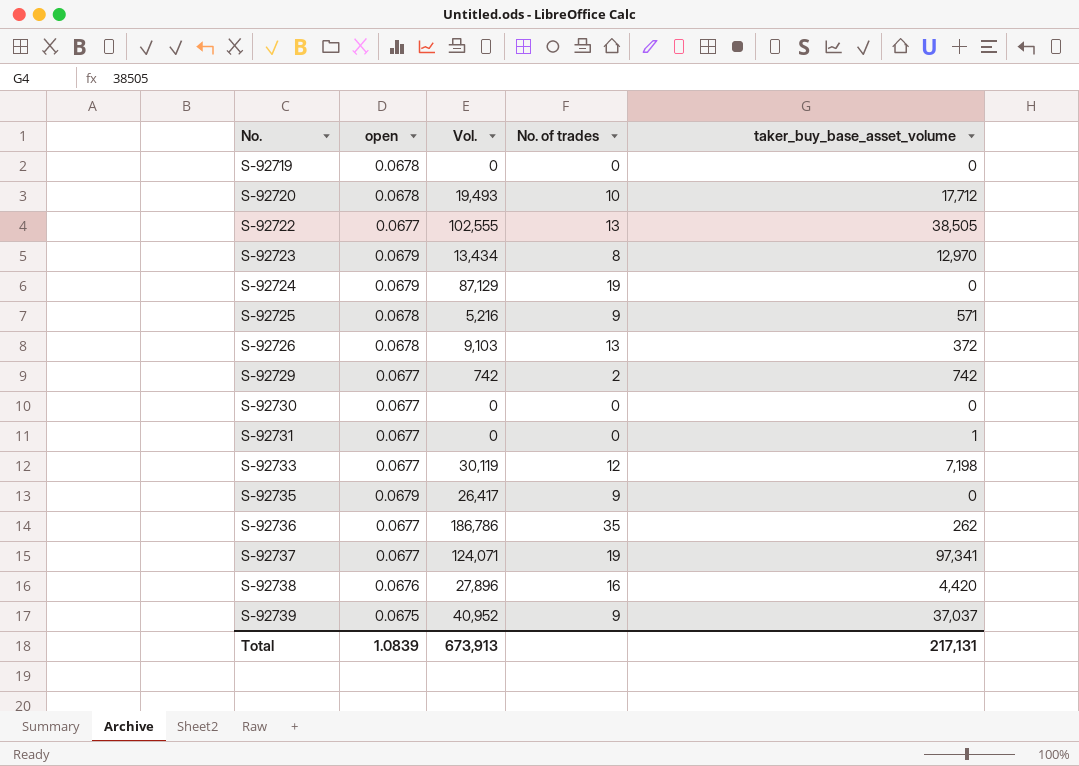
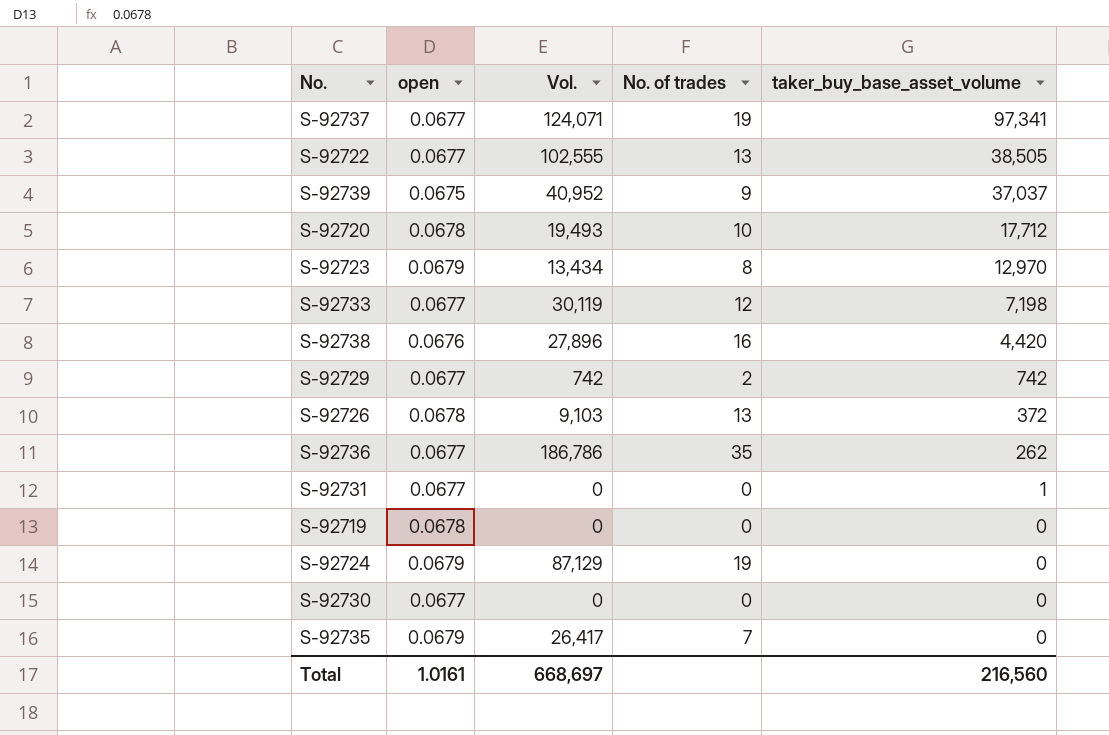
row order: No. ascending -> taker_buy_base_asset_volume descending
row S-92725: 0.0678 | 5,216 | 9 | 571 -> none
S-92735 | No. of trades: 9 -> 7
Total | open: 1.0839 -> 1.0161
Total | Vol.: 673,913 -> 668,697
Total | taker_buy_base_asset_volume: 217,131 -> 216,560

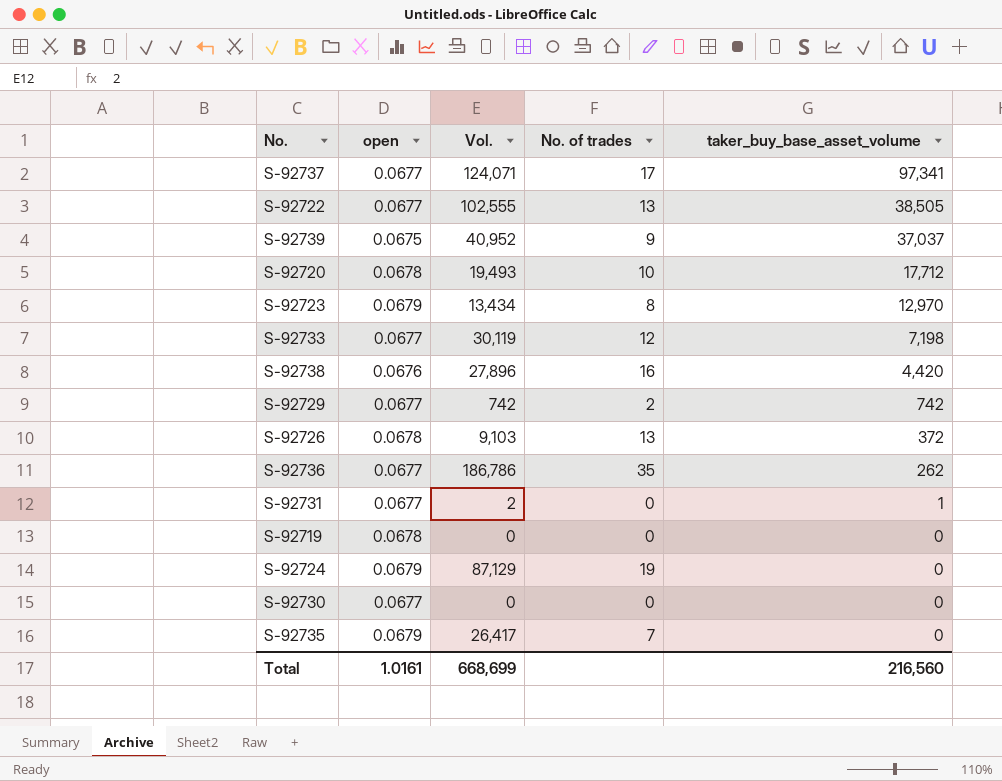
S-92737 | No. of trades: 19 -> 17
S-92731 | Vol.: 0 -> 2
Total | Vol.: 668,697 -> 668,699

